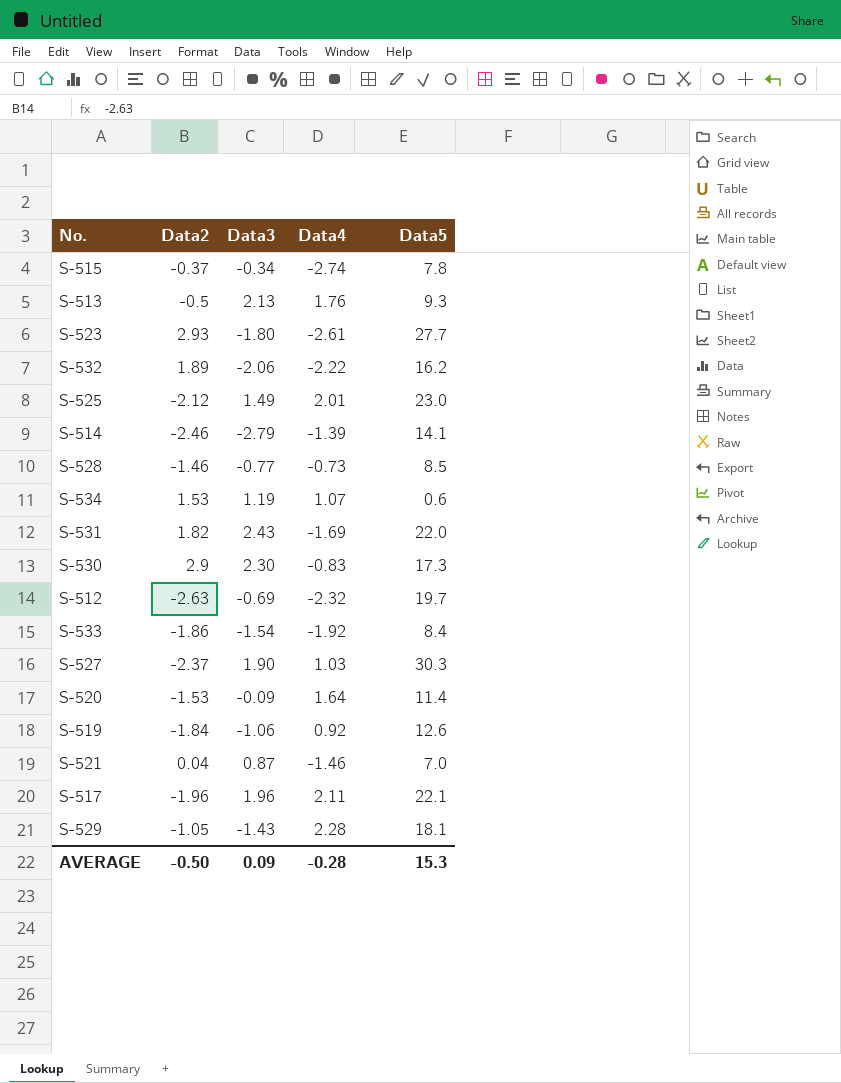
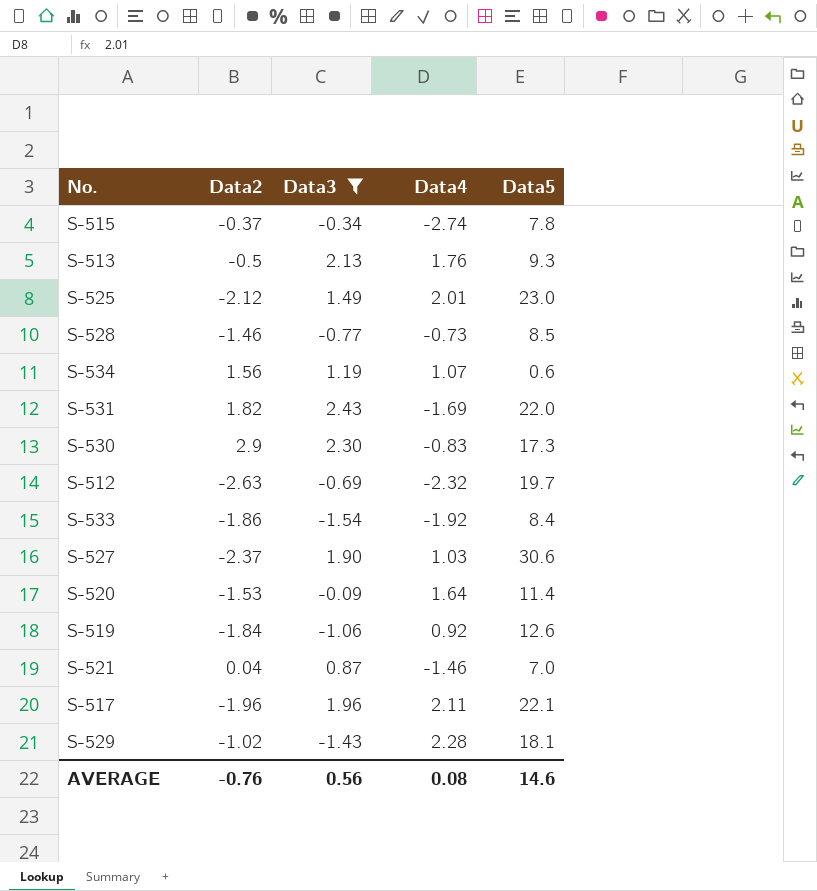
filter: none -> Data3 >= -1.54
S-534 | Data2: 1.53 -> 1.56
S-527 | Data5: 30.3 -> 30.6
S-529 | Data2: -1.05 -> -1.02
AVERAGE | Data2: -0.50 -> -0.76
AVERAGE | Data3: 0.09 -> 0.56
AVERAGE | Data4: -0.28 -> 0.08
AVERAGE | Data5: 15.3 -> 14.6

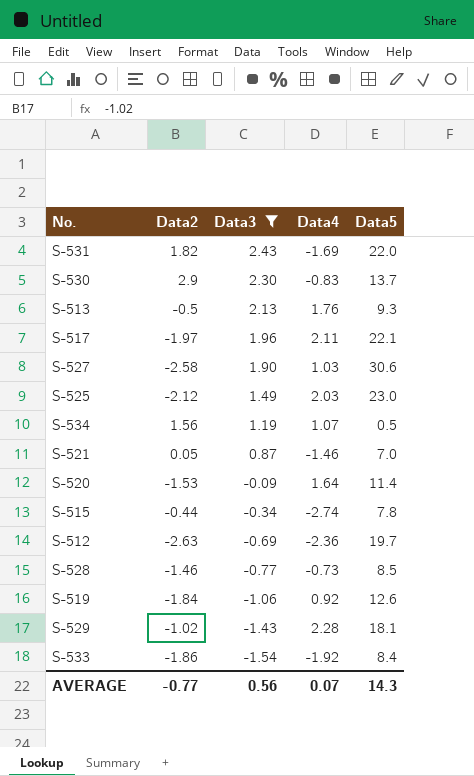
row order: none -> Data3 descending
S-530 | Data5: 17.3 -> 13.7
S-517 | Data2: -1.96 -> -1.97
S-527 | Data2: -2.37 -> -2.58
S-525 | Data4: 2.01 -> 2.03
S-534 | Data5: 0.6 -> 0.5
S-521 | Data2: 0.04 -> 0.05
S-515 | Data2: -0.37 -> -0.44
S-512 | Data4: -2.32 -> -2.36
AVERAGE | Data2: -0.76 -> -0.77
AVERAGE | Data4: 0.08 -> 0.07
AVERAGE | Data5: 14.6 -> 14.3

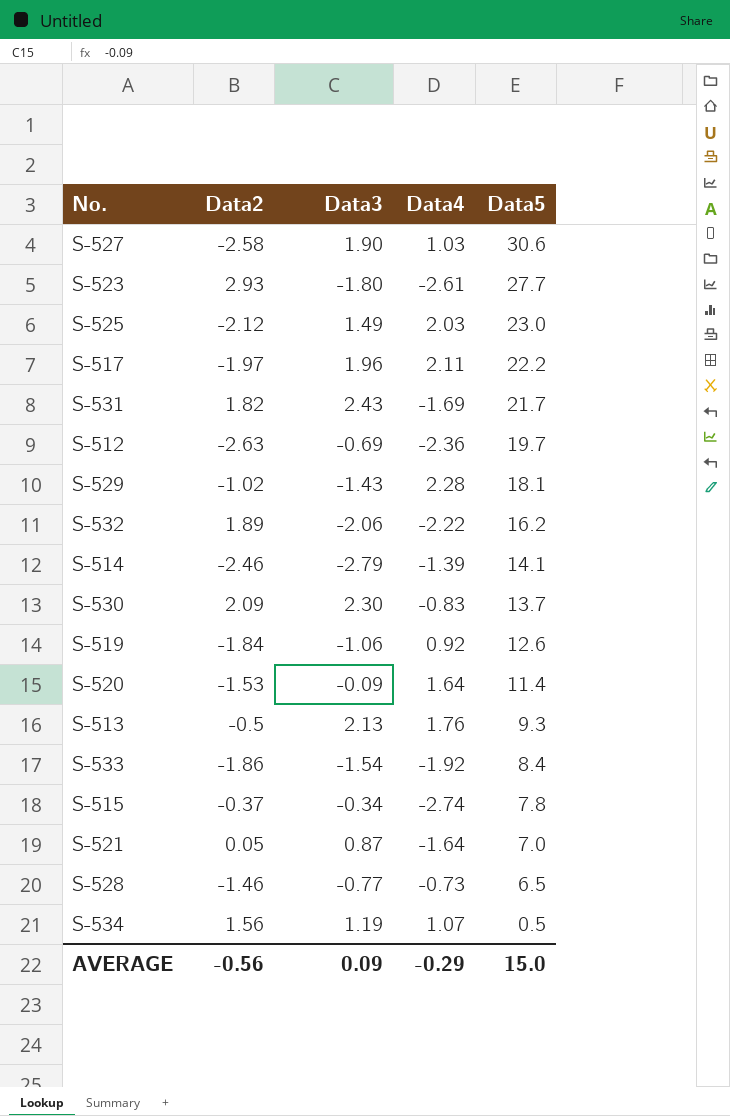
filter: Data3 >= -1.54 -> none
row order: Data3 descending -> Data5 descending
S-517 | Data5: 22.1 -> 22.2
S-531 | Data5: 22.0 -> 21.7
S-530 | Data2: 2.9 -> 2.09
S-515 | Data2: -0.44 -> -0.37
S-521 | Data4: -1.46 -> -1.64
S-528 | Data5: 8.5 -> 6.5
AVERAGE | Data2: -0.77 -> -0.56
AVERAGE | Data3: 0.56 -> 0.09
AVERAGE | Data4: 0.07 -> -0.29
AVERAGE | Data5: 14.3 -> 15.0

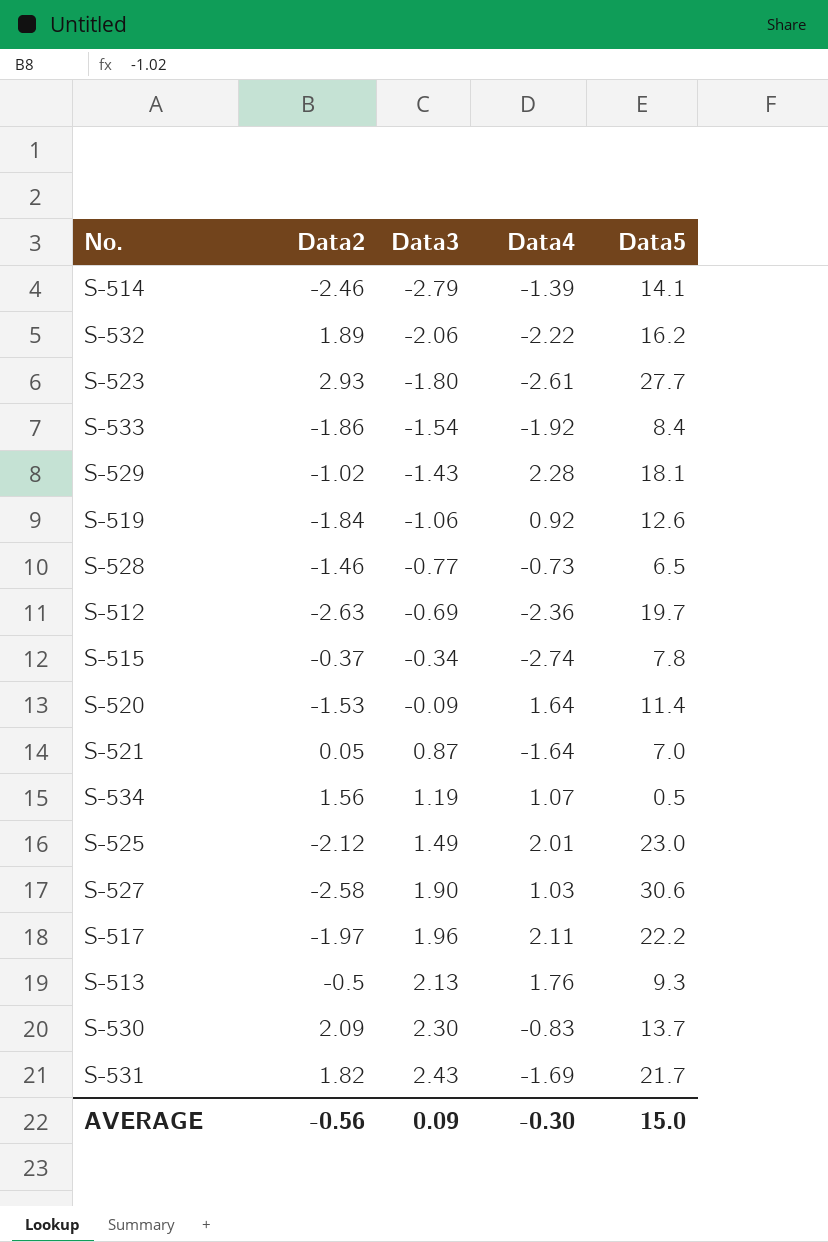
row order: Data5 descending -> Data3 ascending
S-525 | Data4: 2.03 -> 2.01
AVERAGE | Data4: -0.29 -> -0.30

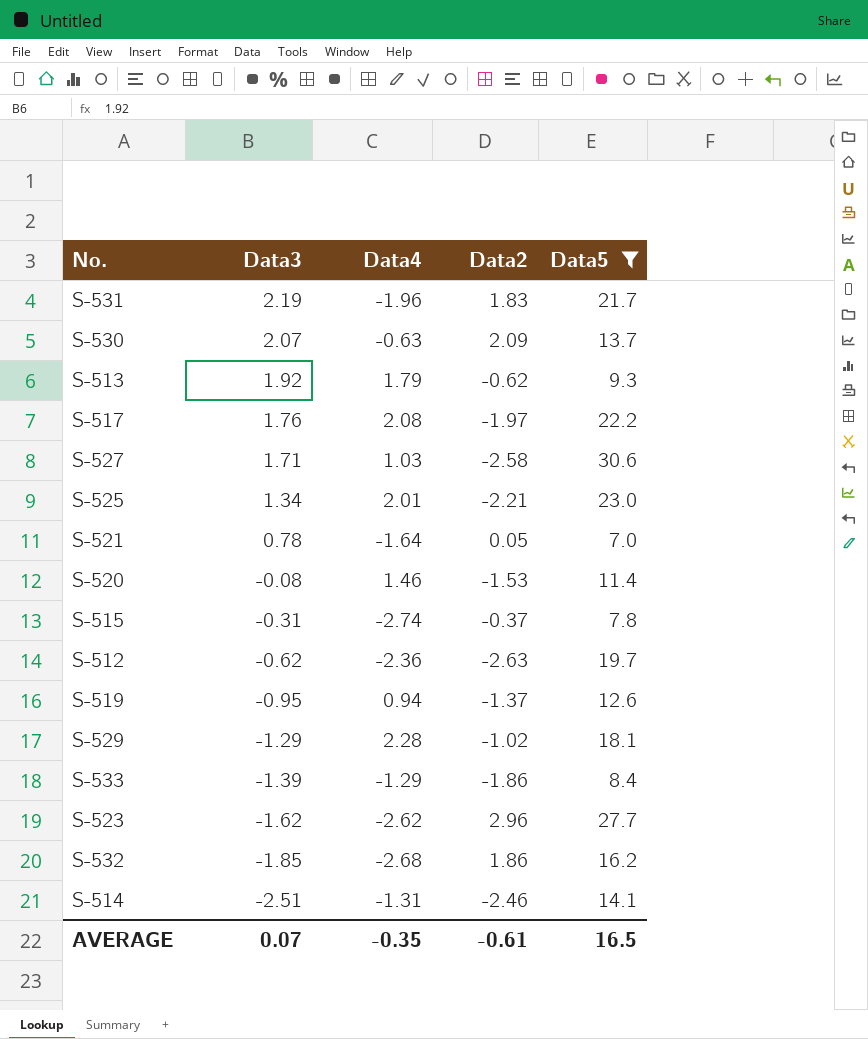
filter: none -> Data5 >= 7.0
row order: Data3 ascending -> Data3 descending
column Data2 | position: 2 -> 4
S-531 | Data3: 2.43 -> 2.19
S-531 | Data4: -1.69 -> -1.96
S-531 | Data2: 1.82 -> 1.83
S-530 | Data3: 2.30 -> 2.07
S-530 | Data4: -0.83 -> -0.63
S-513 | Data3: 2.13 -> 1.92
S-513 | Data4: 1.76 -> 1.79
S-513 | Data2: -0.5 -> -0.62
S-517 | Data3: 1.96 -> 1.76
S-517 | Data4: 2.11 -> 2.08
S-527 | Data3: 1.90 -> 1.71
S-525 | Data3: 1.49 -> 1.34
S-525 | Data2: -2.12 -> -2.21
S-521 | Data3: 0.87 -> 0.78
S-520 | Data3: -0.09 -> -0.08
S-520 | Data4: 1.64 -> 1.46
S-515 | Data3: -0.34 -> -0.31
S-512 | Data3: -0.69 -> -0.62
S-519 | Data3: -1.06 -> -0.95
S-519 | Data4: 0.92 -> 0.94
S-519 | Data2: -1.84 -> -1.37
S-529 | Data3: -1.43 -> -1.29
S-533 | Data3: -1.54 -> -1.39
S-533 | Data4: -1.92 -> -1.29
S-523 | Data3: -1.80 -> -1.62
S-523 | Data4: -2.61 -> -2.62
S-523 | Data2: 2.93 -> 2.96
S-532 | Data3: -2.06 -> -1.85
S-532 | Data4: -2.22 -> -2.68
S-532 | Data2: 1.89 -> 1.86
S-514 | Data3: -2.79 -> -2.51
S-514 | Data4: -1.39 -> -1.31
AVERAGE | Data3: 0.09 -> 0.07
AVERAGE | Data4: -0.30 -> -0.35
AVERAGE | Data2: -0.56 -> -0.61
AVERAGE | Data5: 15.0 -> 16.5

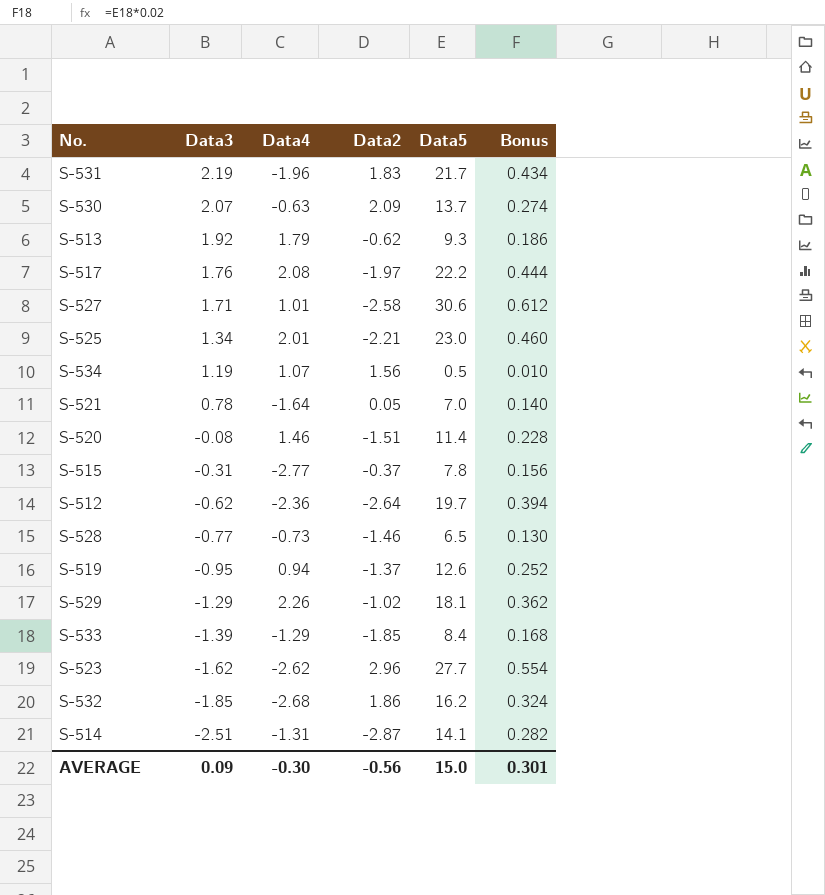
filter: Data5 >= 7.0 -> none
column Bonus | formula: none -> [Data5] * 0.02
S-527 | Data4: 1.03 -> 1.01
S-520 | Data2: -1.53 -> -1.51
S-515 | Data4: -2.74 -> -2.77
S-512 | Data2: -2.63 -> -2.64
S-529 | Data4: 2.28 -> 2.26
S-533 | Data2: -1.86 -> -1.85
S-514 | Data2: -2.46 -> -2.87
AVERAGE | Data3: 0.07 -> 0.09
AVERAGE | Data4: -0.35 -> -0.30
AVERAGE | Data2: -0.61 -> -0.56
AVERAGE | Data5: 16.5 -> 15.0

